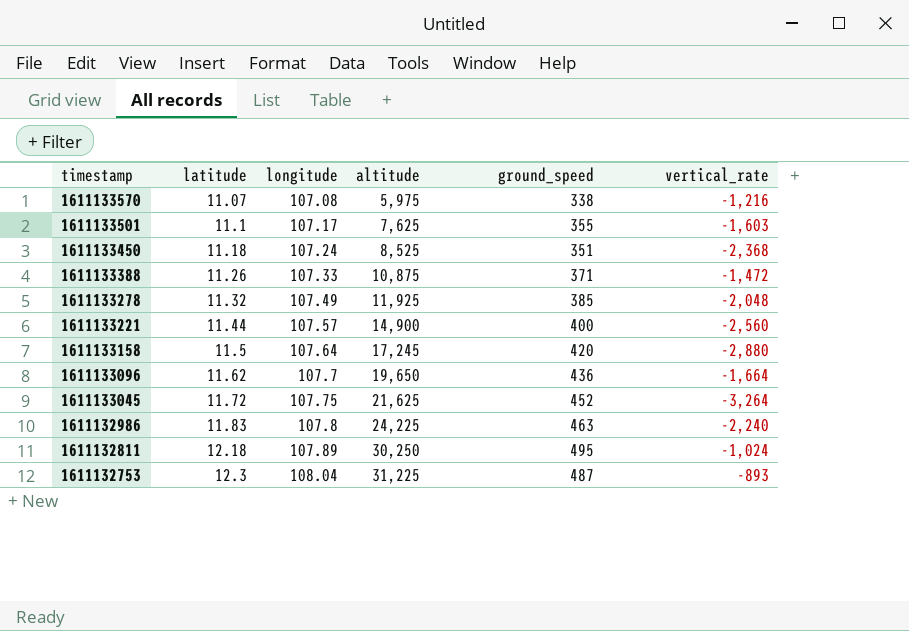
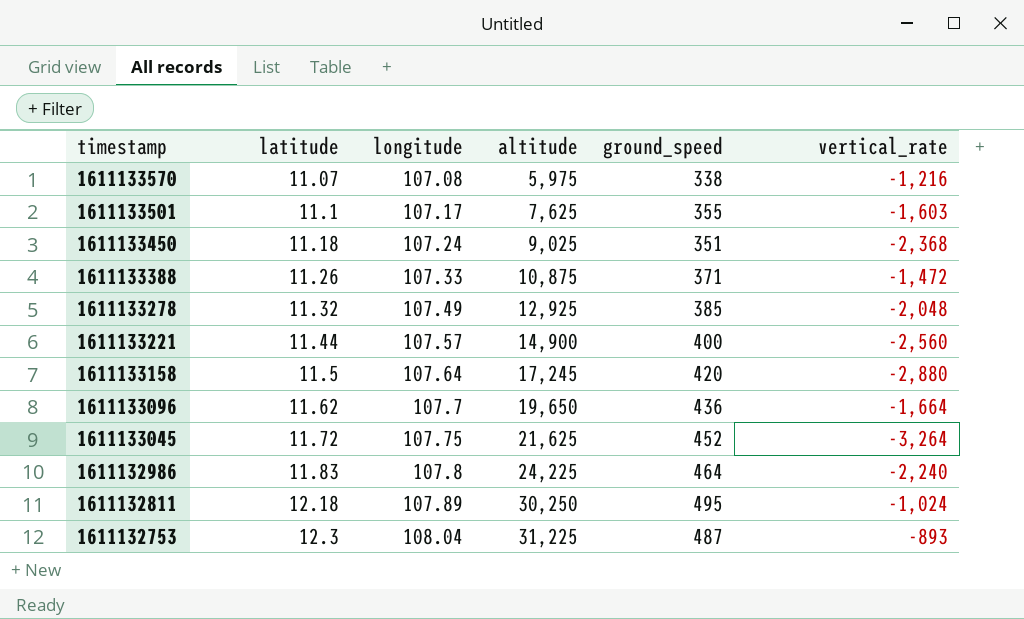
1611133450 | altitude: 8,525 -> 9,025
1611133278 | altitude: 11,925 -> 12,925
1611132986 | ground_speed: 463 -> 464

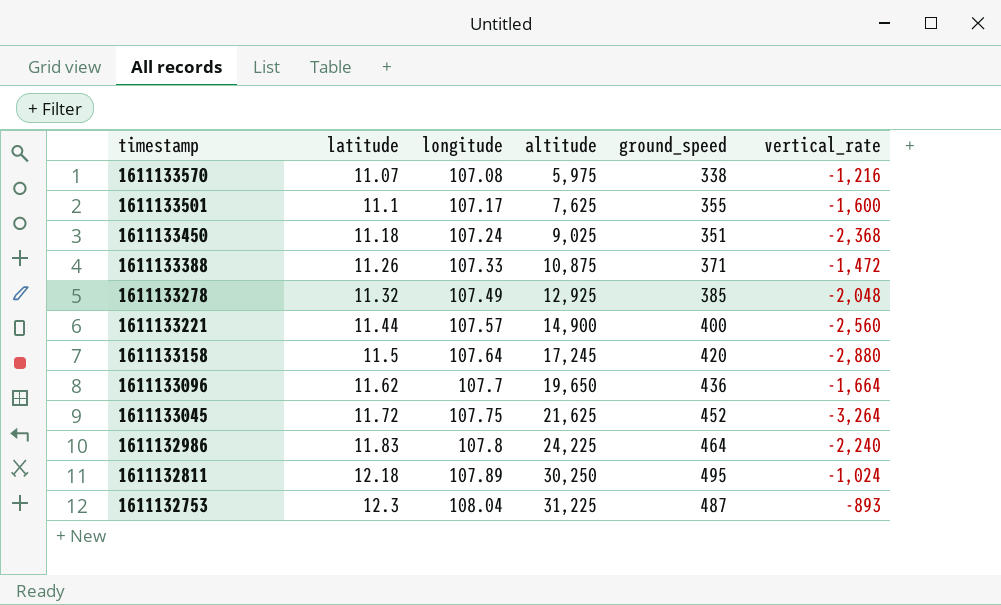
1611133501 | vertical_rate: -1,603 -> -1,600

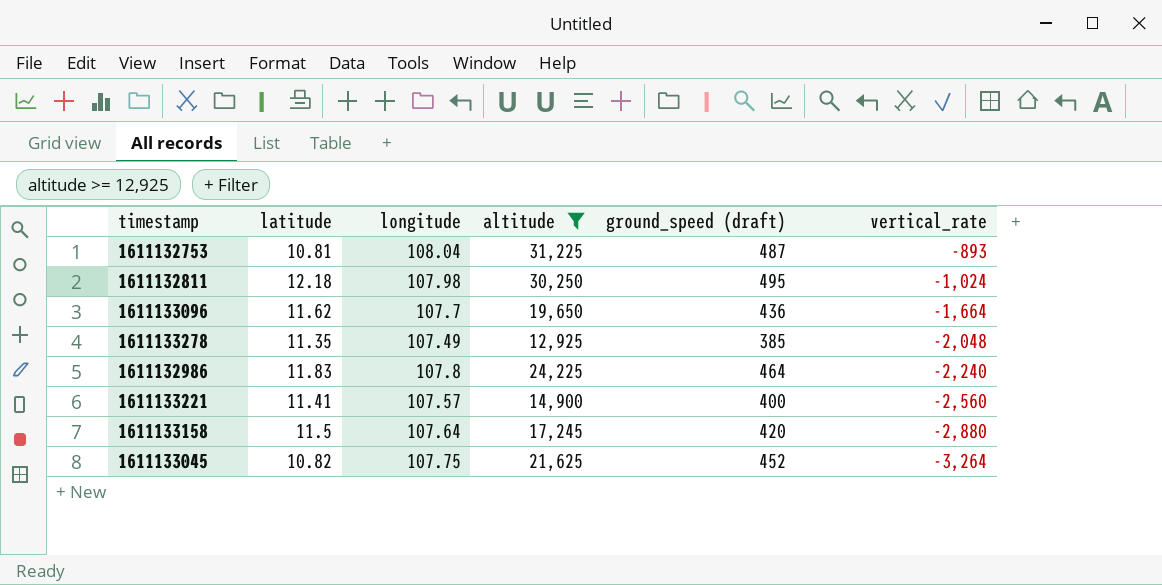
filter: none -> altitude >= 12,925
row order: timestamp descending -> vertical_rate descending
column name: ground_speed -> ground_speed (draft)
1611132753 | latitude: 12.3 -> 10.81
1611132811 | longitude: 107.89 -> 107.98
1611133278 | latitude: 11.32 -> 11.35
1611133221 | latitude: 11.44 -> 11.41
1611133045 | latitude: 11.72 -> 10.82

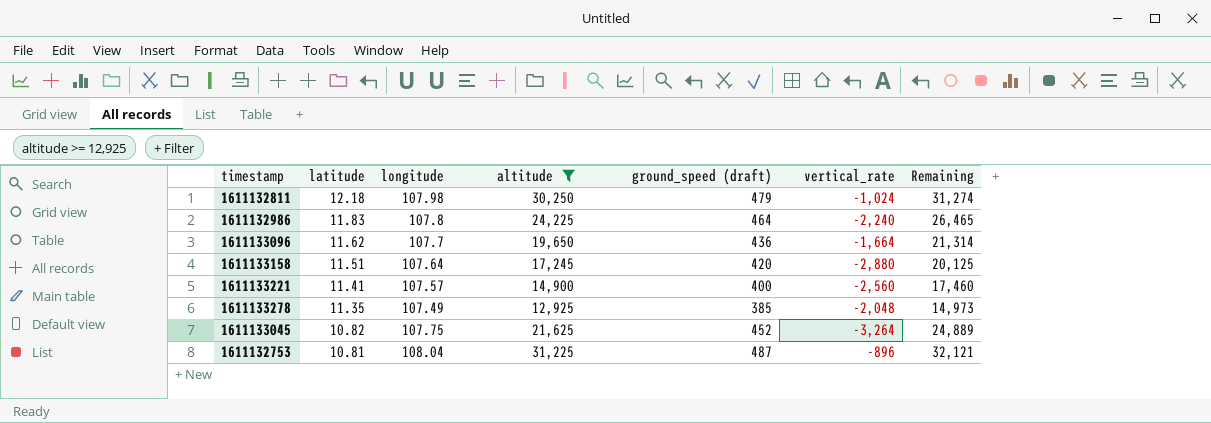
row order: vertical_rate descending -> latitude descending
column Remaining | formula: none -> [altitude] - [vertical_rate]
1611132811 | ground_speed (draft): 495 -> 479
1611133158 | latitude: 11.5 -> 11.51
1611132753 | vertical_rate: -893 -> -896

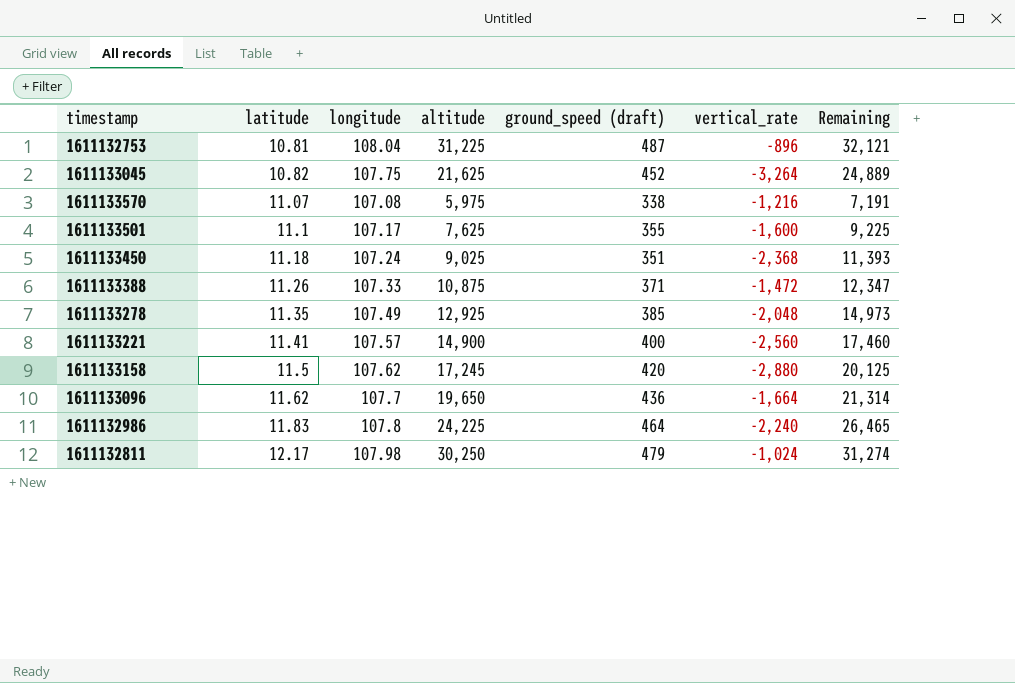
filter: altitude >= 12,925 -> none
row order: latitude descending -> latitude ascending
1611133158 | latitude: 11.51 -> 11.5
1611133158 | longitude: 107.64 -> 107.62
1611132811 | latitude: 12.18 -> 12.17

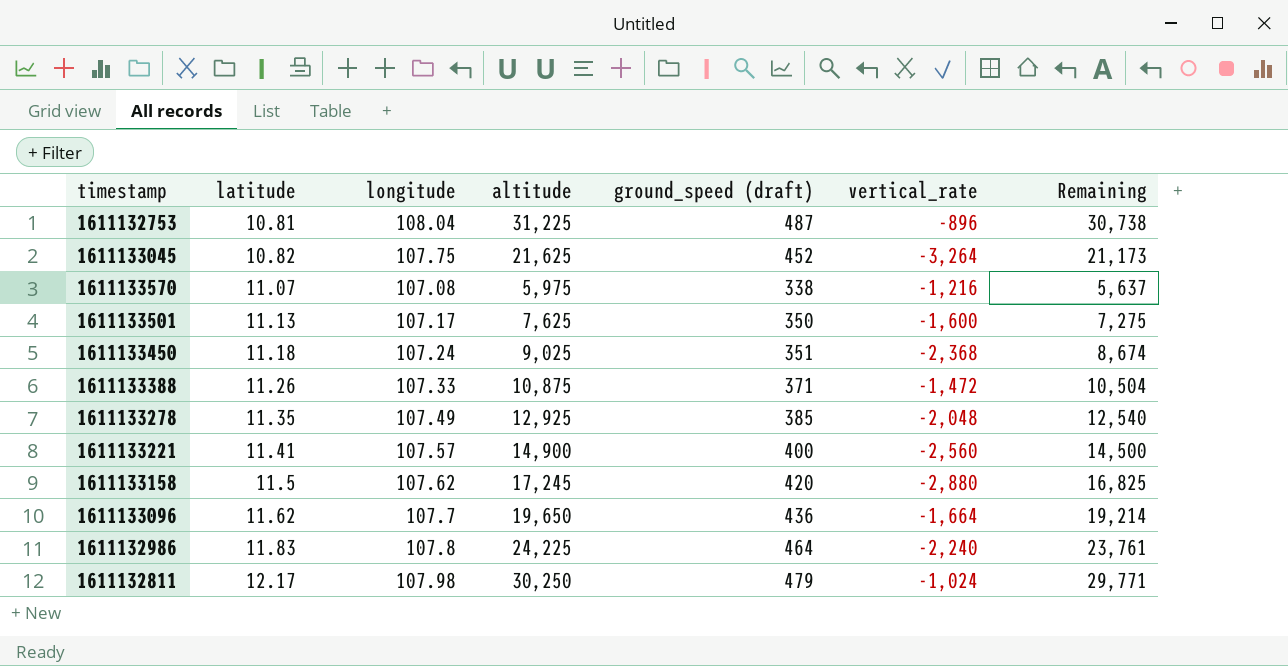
column Remaining | formula: [altitude] - [vertical_rate] -> [altitude] - [ground_speed (draft)]
1611133501 | latitude: 11.1 -> 11.13
1611133501 | ground_speed (draft): 355 -> 350

